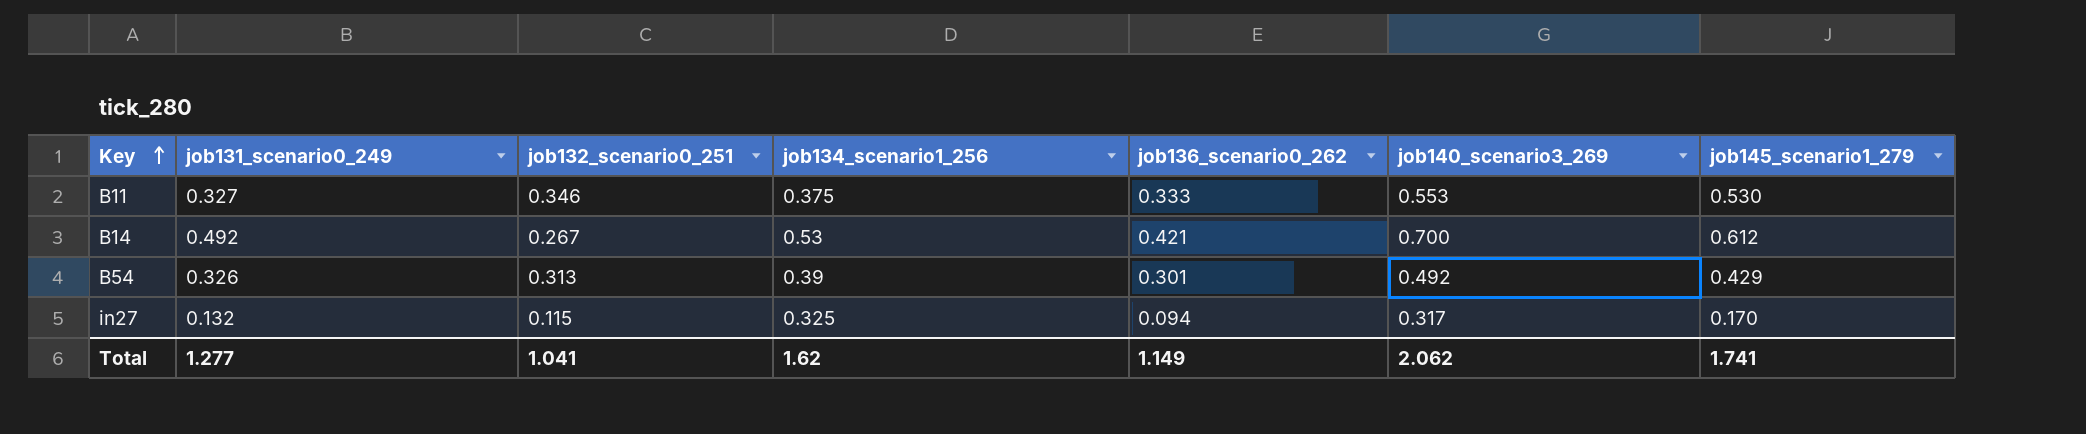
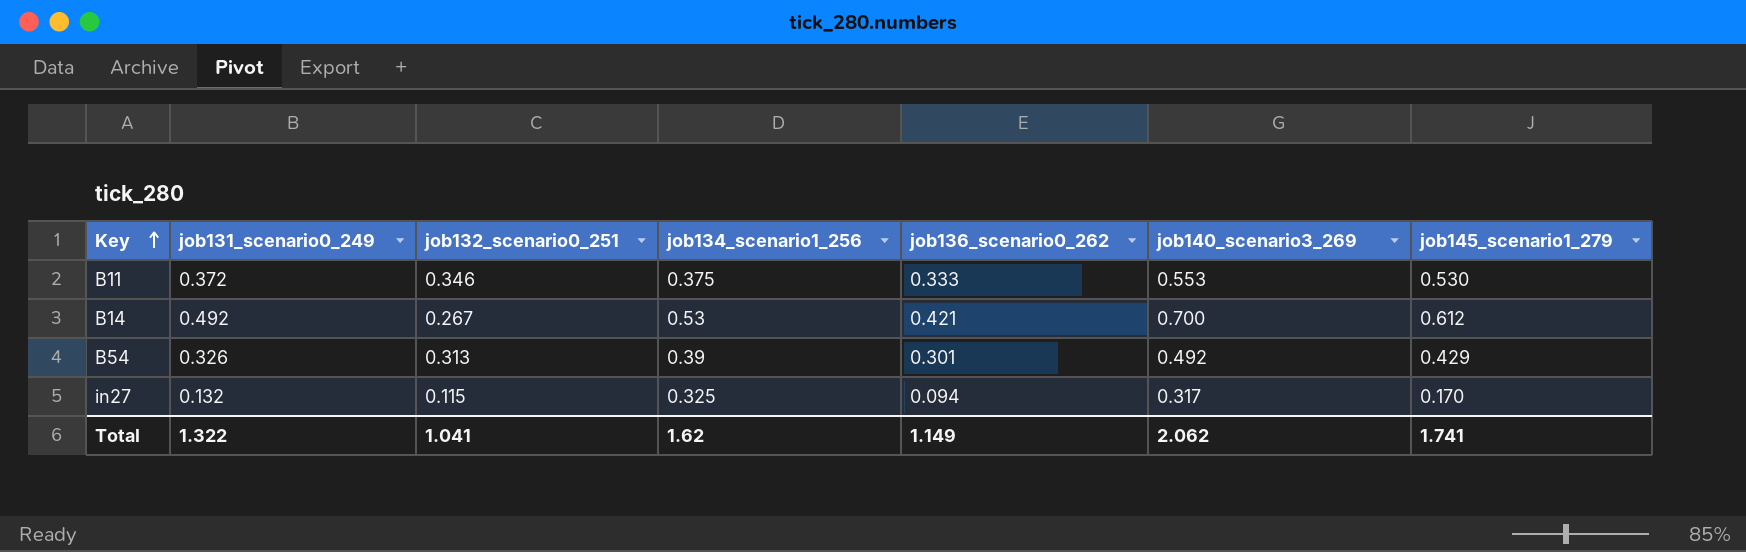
B11 | job131_scenario0_249: 0.327 -> 0.372
Total | job131_scenario0_249: 1.277 -> 1.322

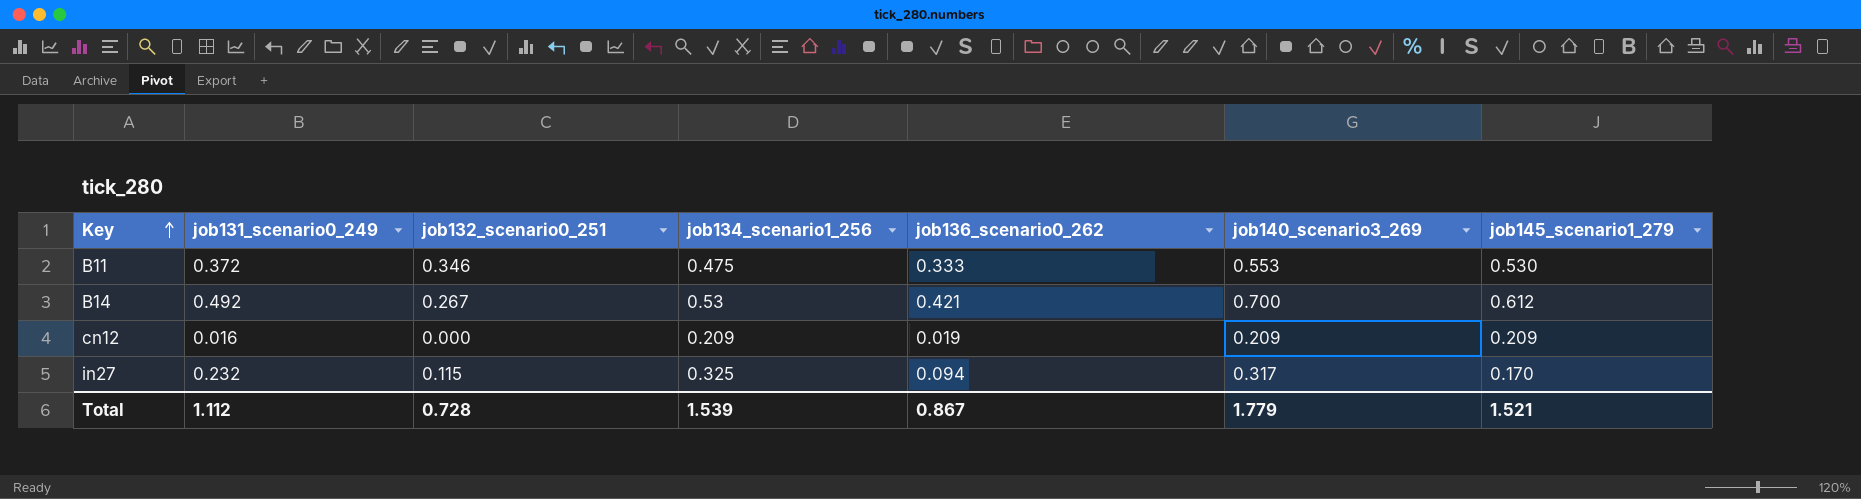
row B54: 0.326 | 0.313 | 0.39 | 0.301 | 0.492 | 0.429 -> none
B11 | job134_scenario1_256: 0.375 -> 0.475
row cn12: none -> 0.016 | 0.000 | 0.209 | 0.019 | 0.209 | 0.209
in27 | job131_scenario0_249: 0.132 -> 0.232
Total | job131_scenario0_249: 1.322 -> 1.112
Total | job132_scenario0_251: 1.041 -> 0.728
Total | job134_scenario1_256: 1.62 -> 1.539
Total | job136_scenario0_262: 1.149 -> 0.867
Total | job140_scenario3_269: 2.062 -> 1.779
Total | job145_scenario1_279: 1.741 -> 1.521

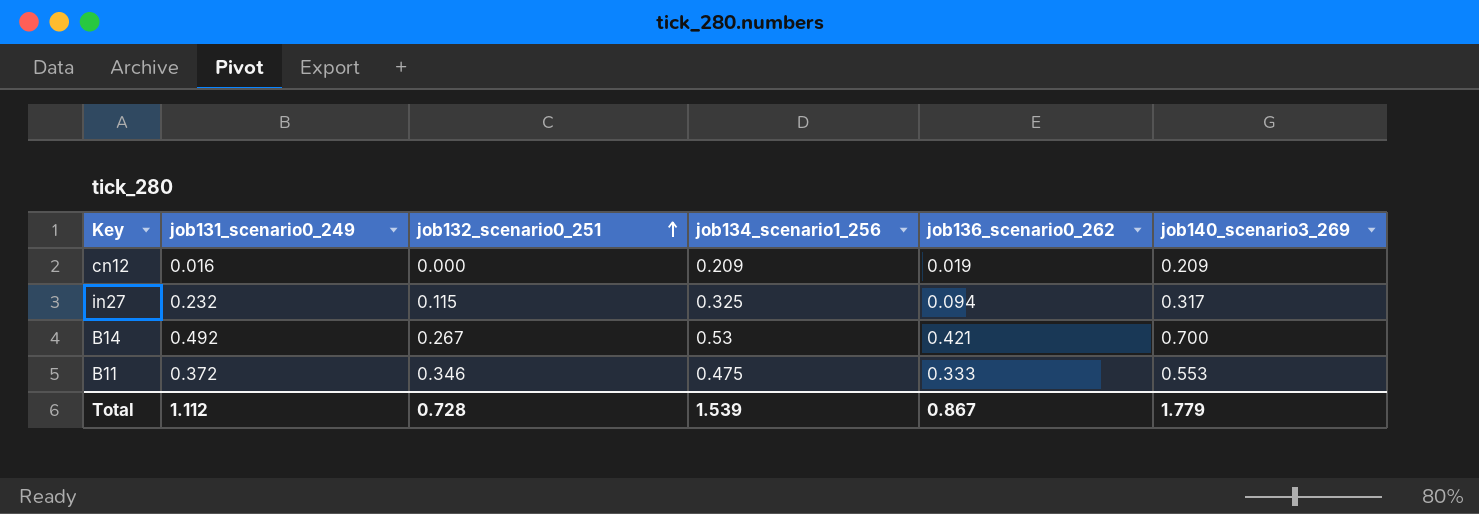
row order: Key ascending -> job132_scenario0_251 ascending
column job145_scenario1_279 | position: 7 -> none

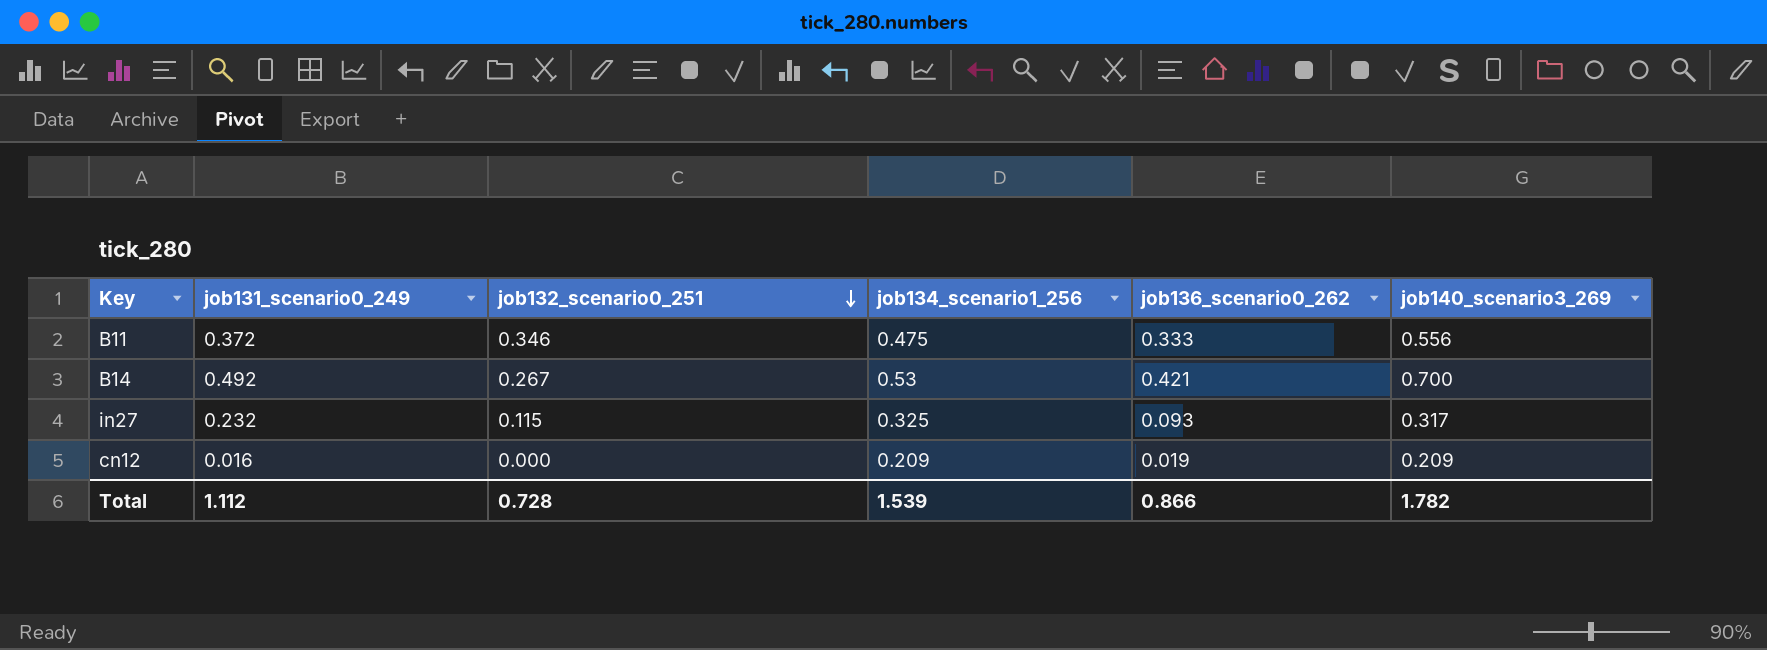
row order: job132_scenario0_251 ascending -> job132_scenario0_251 descending
B11 | job140_scenario3_269: 0.553 -> 0.556
in27 | job136_scenario0_262: 0.094 -> 0.093
Total | job136_scenario0_262: 0.867 -> 0.866
Total | job140_scenario3_269: 1.779 -> 1.782

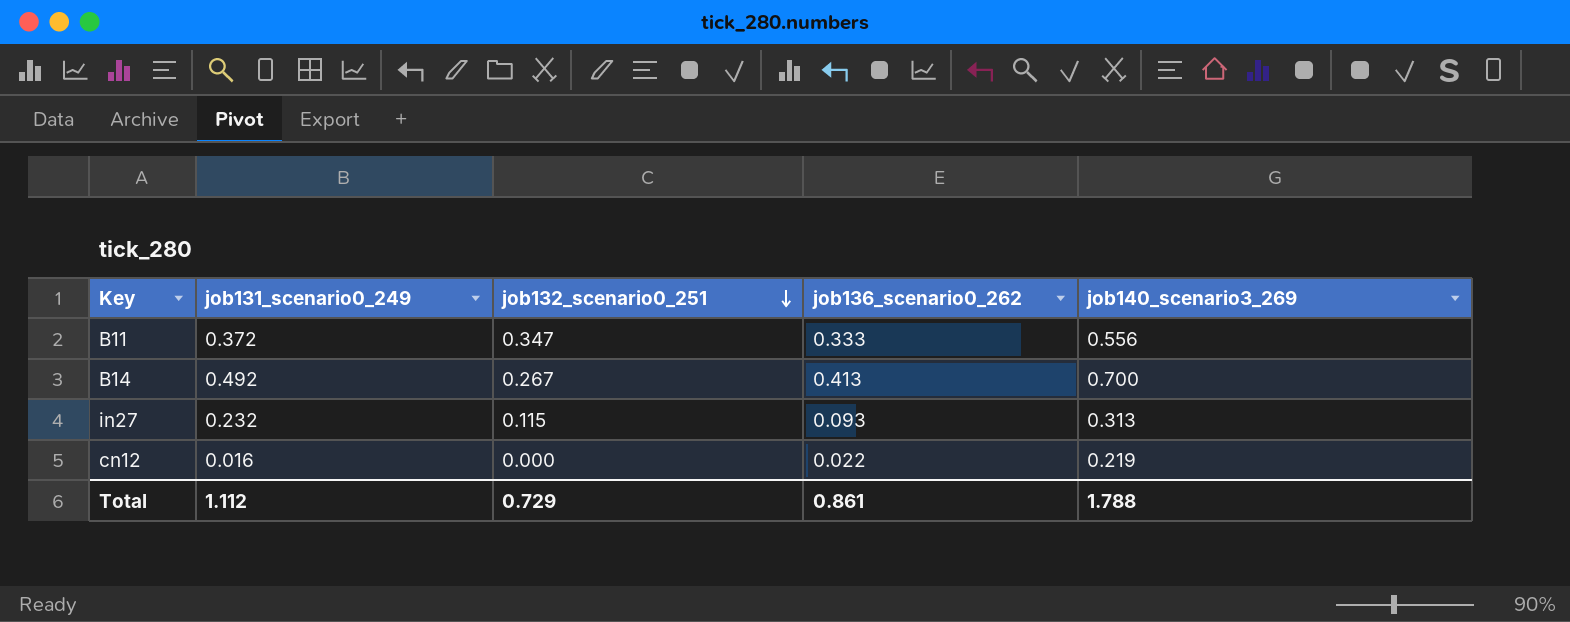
column job134_scenario1_256 | position: 4 -> none
B11 | job132_scenario0_251: 0.346 -> 0.347
B14 | job136_scenario0_262: 0.421 -> 0.413
in27 | job140_scenario3_269: 0.317 -> 0.313
cn12 | job136_scenario0_262: 0.019 -> 0.022
cn12 | job140_scenario3_269: 0.209 -> 0.219
Total | job132_scenario0_251: 0.728 -> 0.729
Total | job136_scenario0_262: 0.866 -> 0.861
Total | job140_scenario3_269: 1.782 -> 1.788

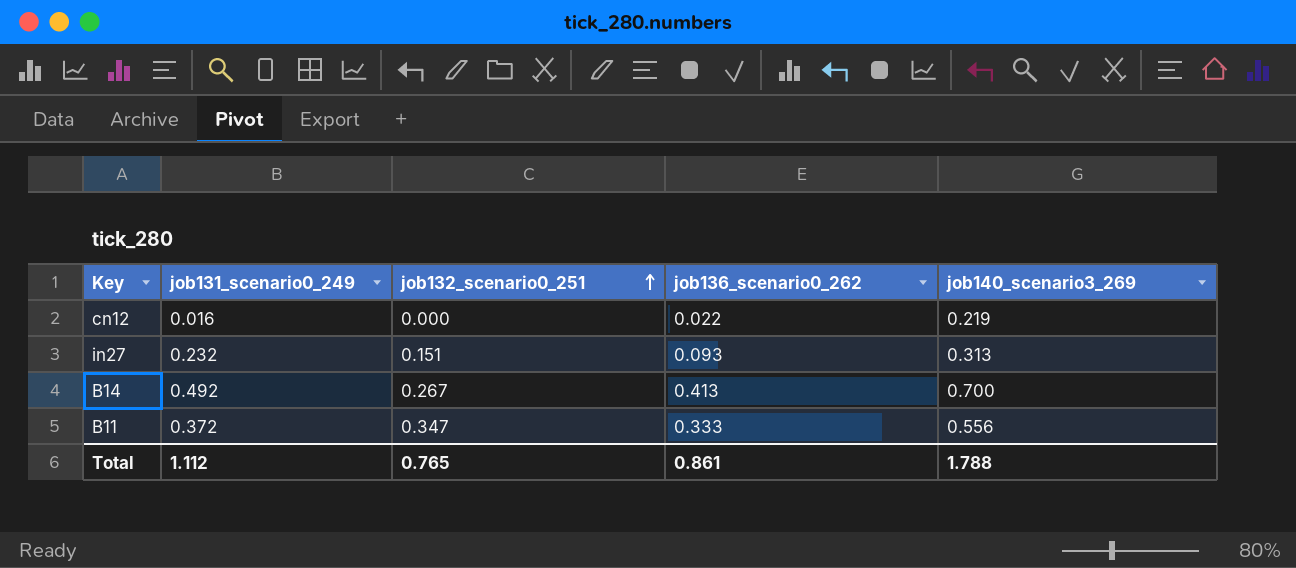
row order: job132_scenario0_251 descending -> job132_scenario0_251 ascending
in27 | job132_scenario0_251: 0.115 -> 0.151
Total | job132_scenario0_251: 0.729 -> 0.765

